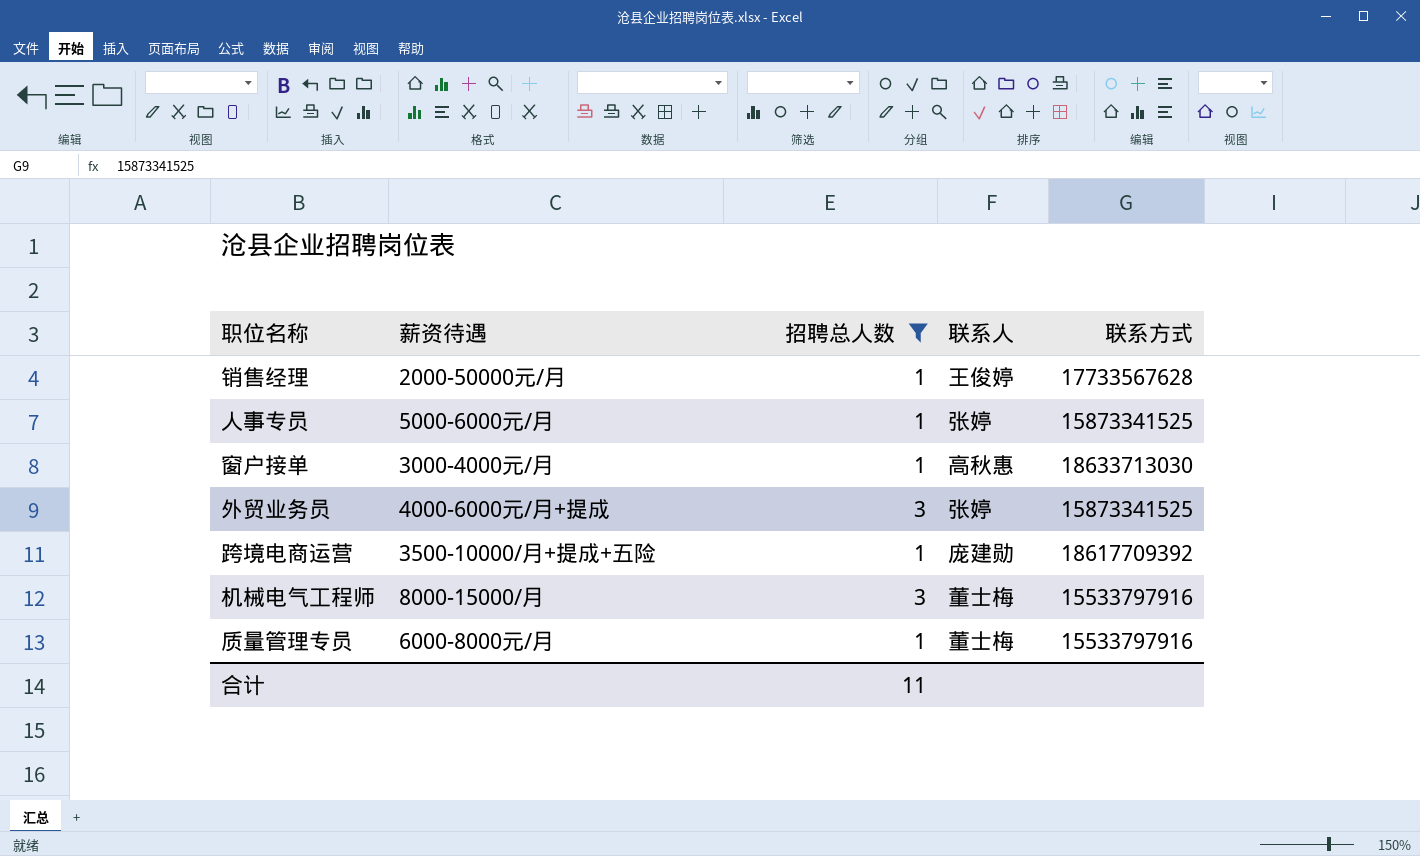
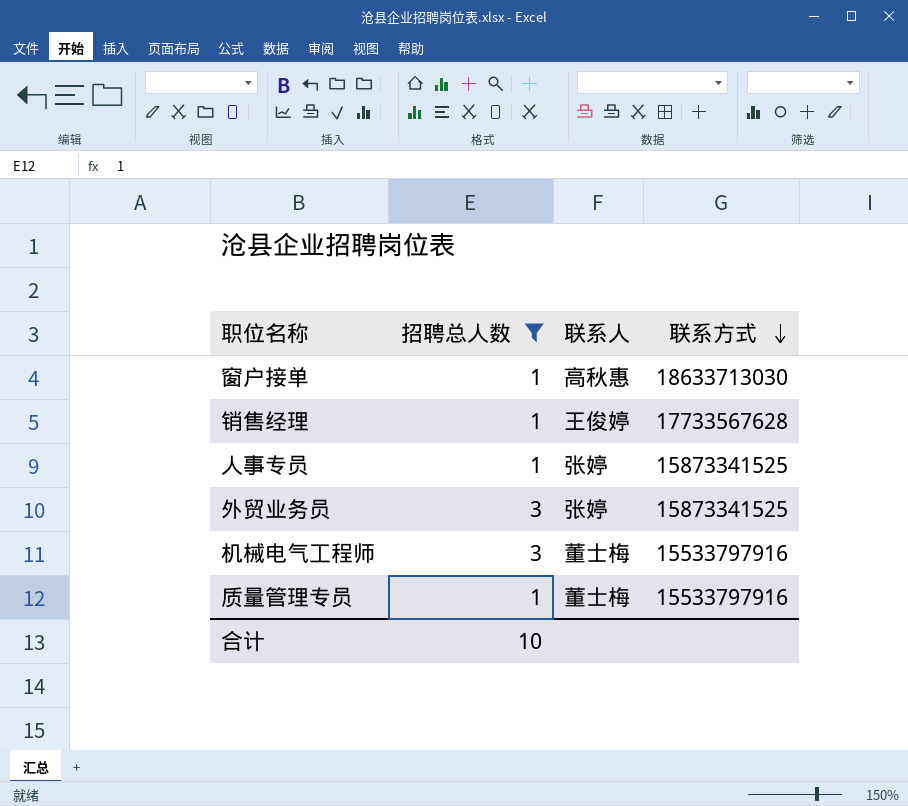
row order: none -> 联系方式 descending
column 薪资待遇 | position: 2 -> none
row 跨境电商运营: 3500-10000/月+提成+五险 | 1 | 庞建勋 | 18617709392 -> none
合计 | 招聘总人数: 11 -> 10

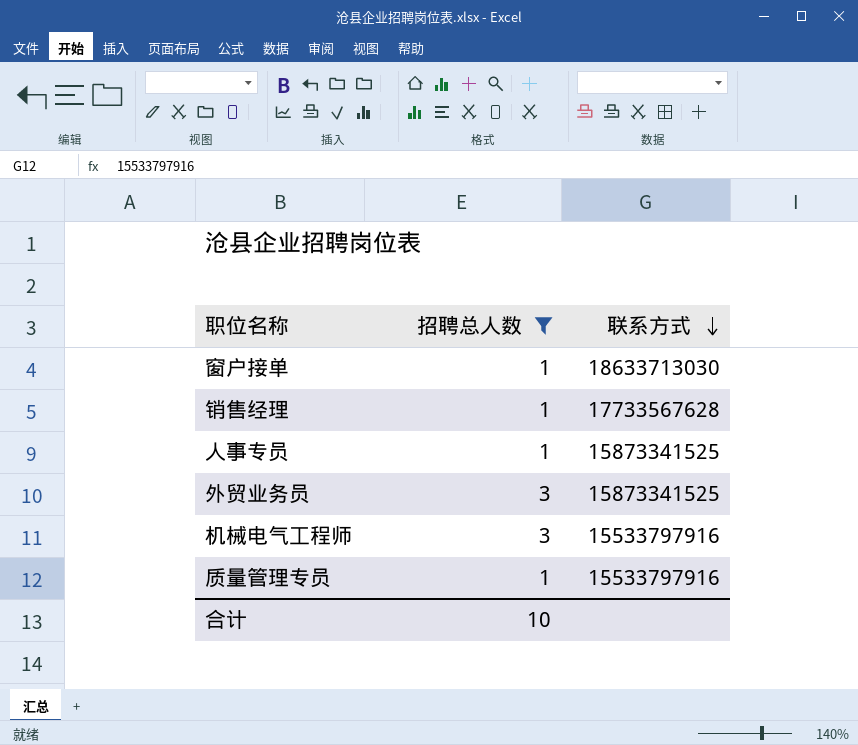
column 联系人 | position: 3 -> none

